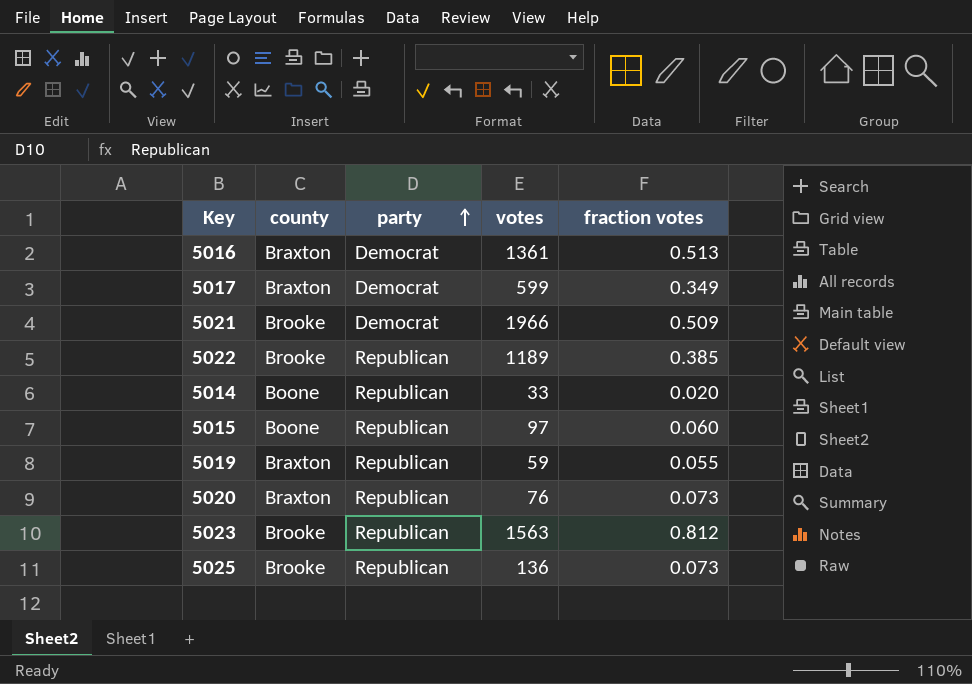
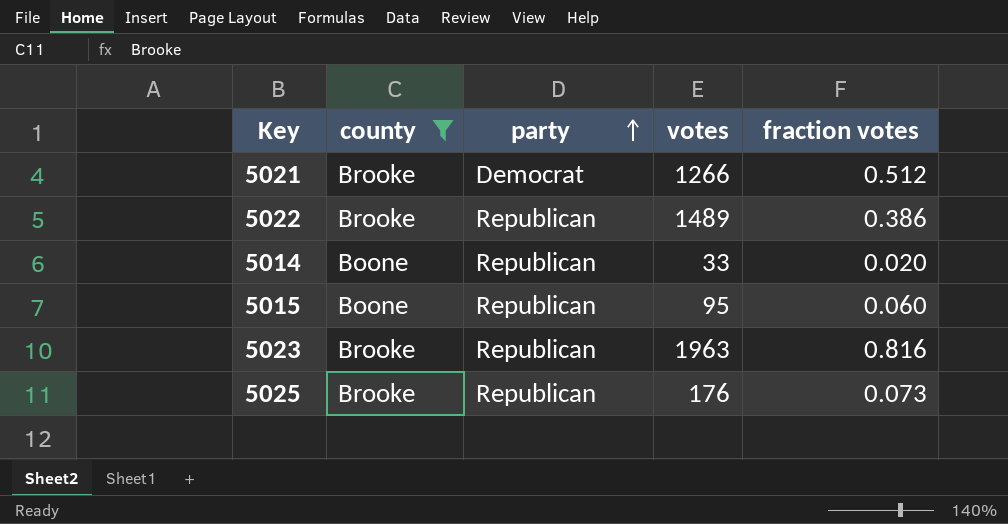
filter: none -> county != Braxton
5021 | votes: 1966 -> 1266
5021 | fraction votes: 0.509 -> 0.512
5022 | votes: 1189 -> 1489
5022 | fraction votes: 0.385 -> 0.386
5015 | votes: 97 -> 95
5023 | votes: 1563 -> 1963
5023 | fraction votes: 0.812 -> 0.816
5025 | votes: 136 -> 176

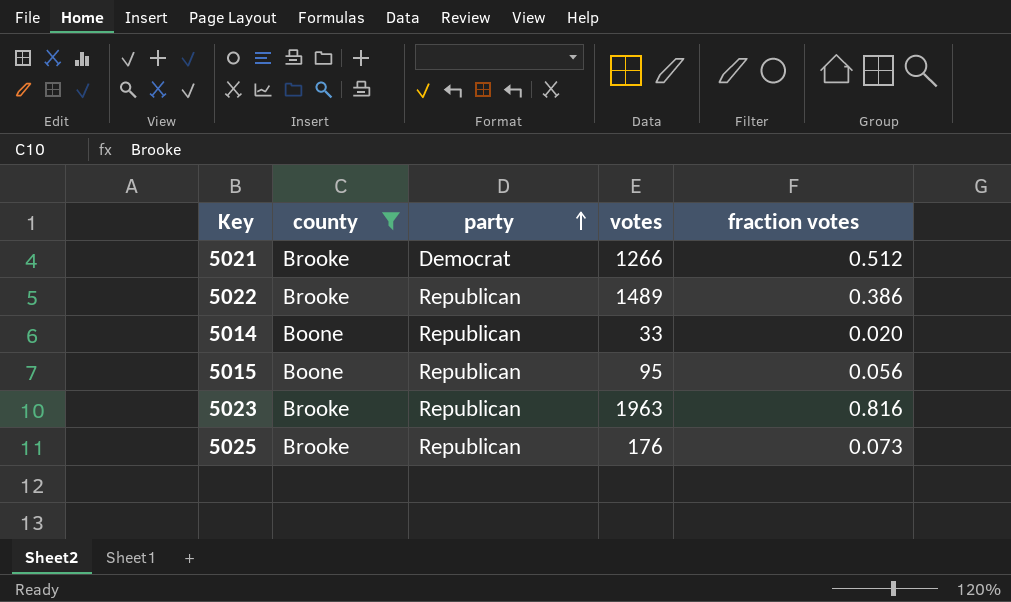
5015 | fraction votes: 0.060 -> 0.056

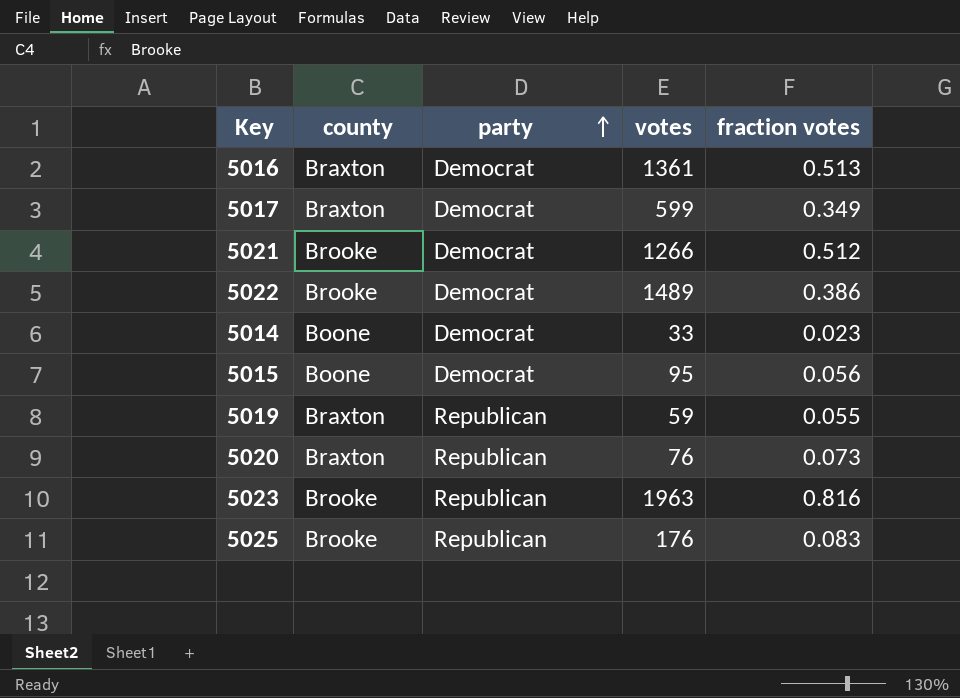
filter: county != Braxton -> none
5022 | party: Republican -> Democrat
5014 | party: Republican -> Democrat
5014 | fraction votes: 0.020 -> 0.023
5015 | party: Republican -> Democrat
5025 | fraction votes: 0.073 -> 0.083

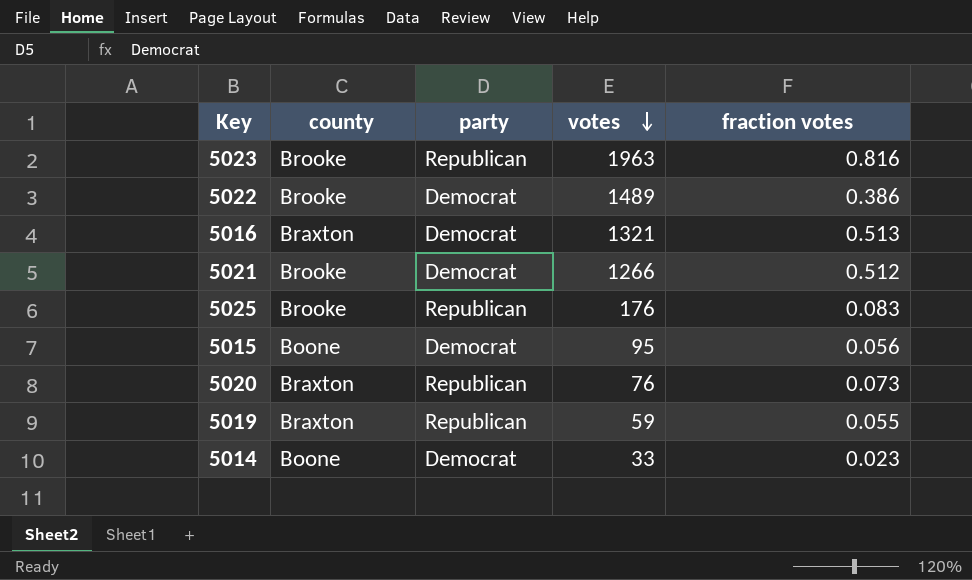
row order: party ascending -> votes descending
row 5017: Braxton | Democrat | 599 | 0.349 -> none
5016 | votes: 1361 -> 1321

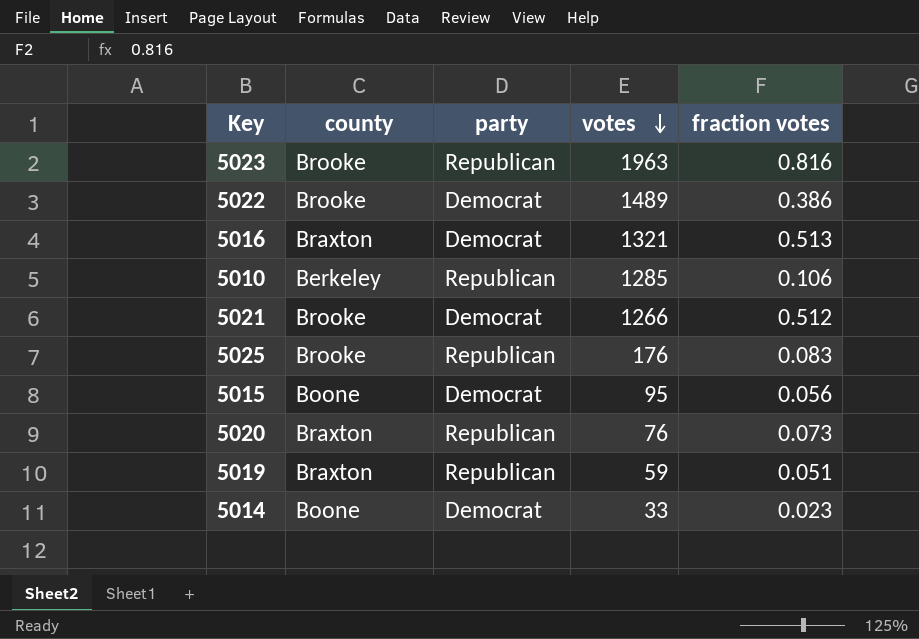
row 5010: none -> Berkeley | Republican | 1285 | 0.106
5019 | fraction votes: 0.055 -> 0.051

